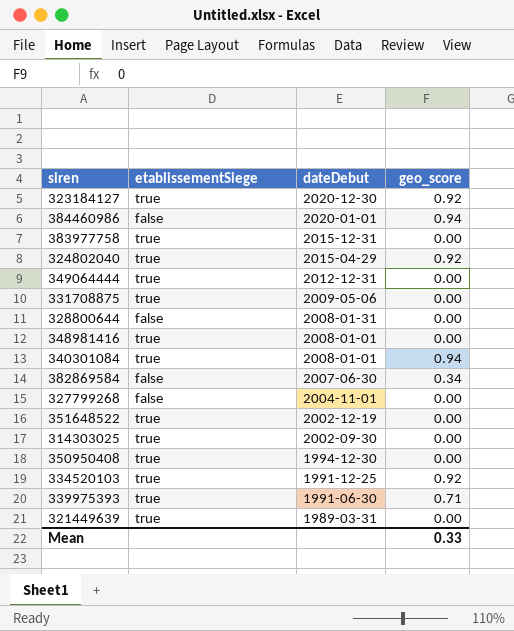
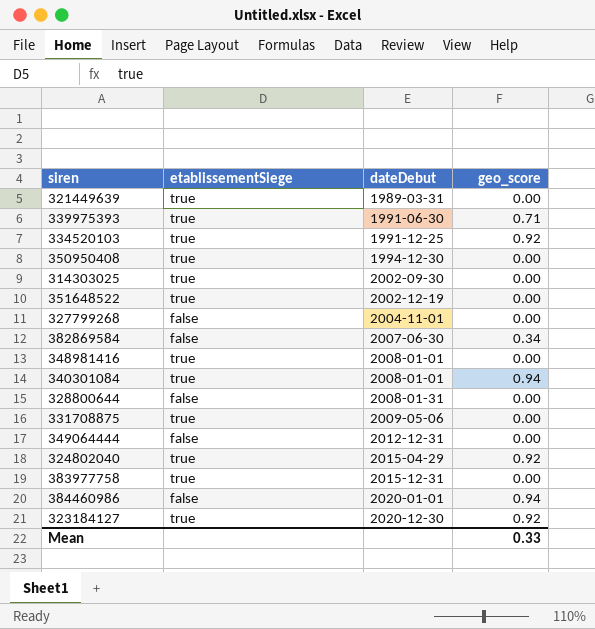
row order: dateDebut descending -> dateDebut ascending
349064444 | etablissementSiege: true -> false

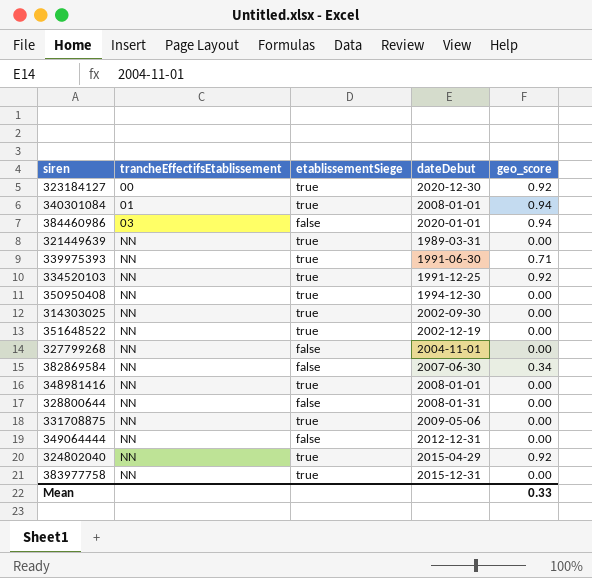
row order: dateDebut ascending -> trancheEffectifsEtablissement ascending
column trancheEffectifsEtablissement | position: none -> 2

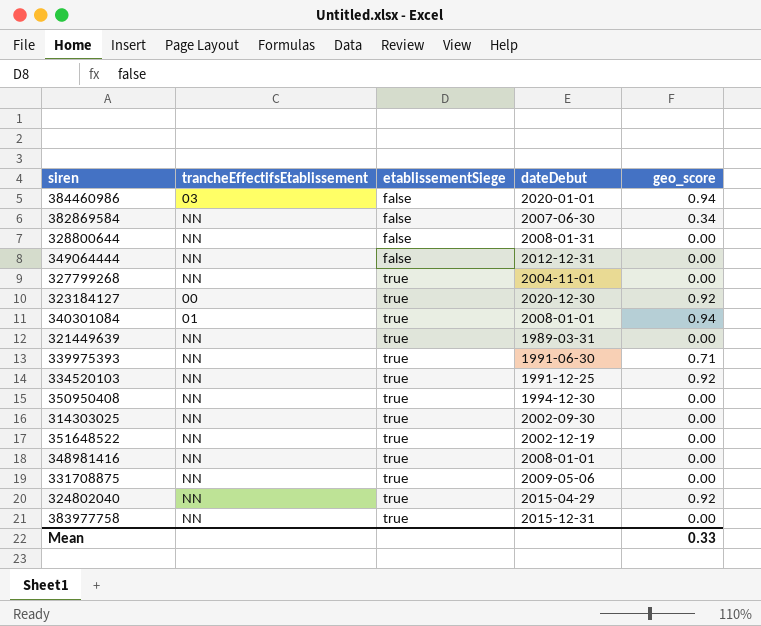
row order: trancheEffectifsEtablissement ascending -> etablissementSiege ascending
327799268 | etablissementSiege: false -> true

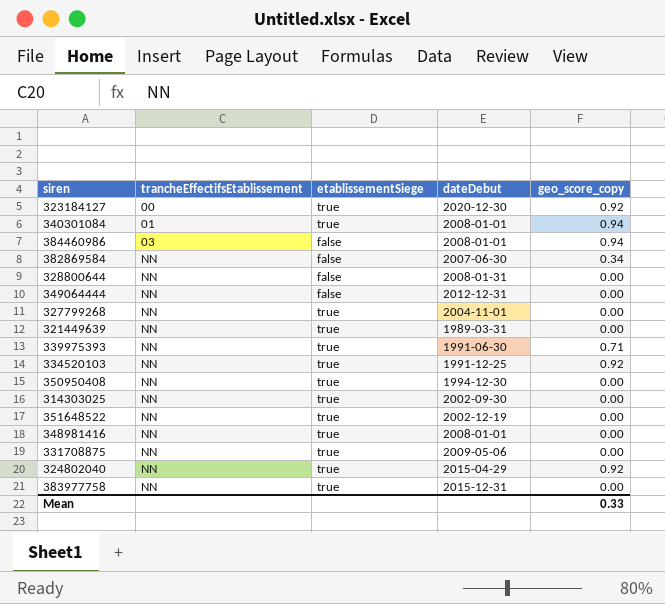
row order: etablissementSiege ascending -> trancheEffectifsEtablissement ascending
column name: geo_score -> geo_score_copy
384460986 | dateDebut: 2020-01-01 -> 2008-01-01

